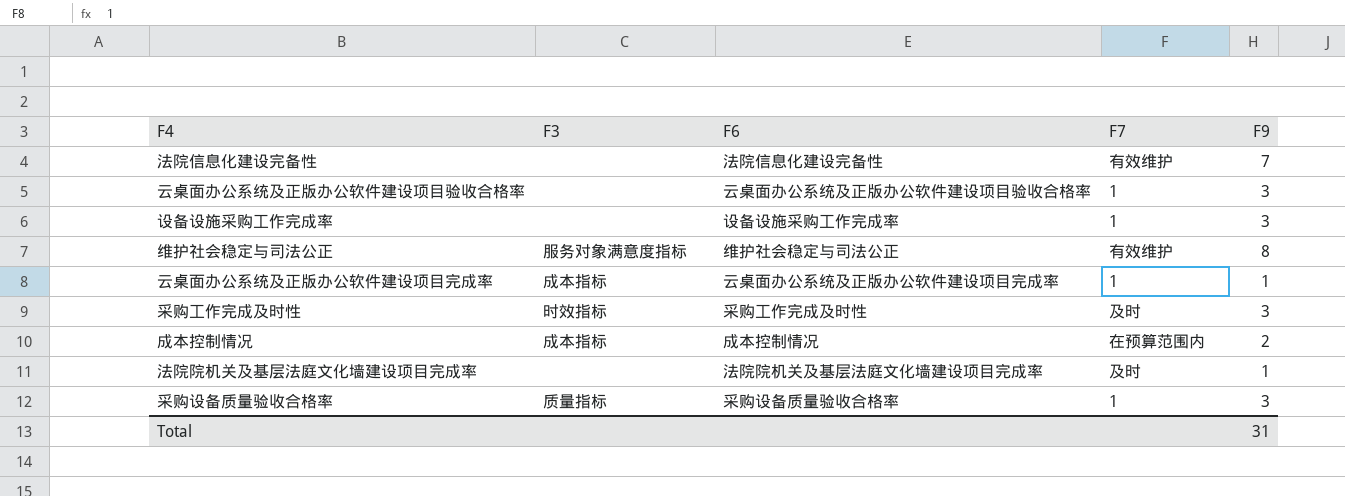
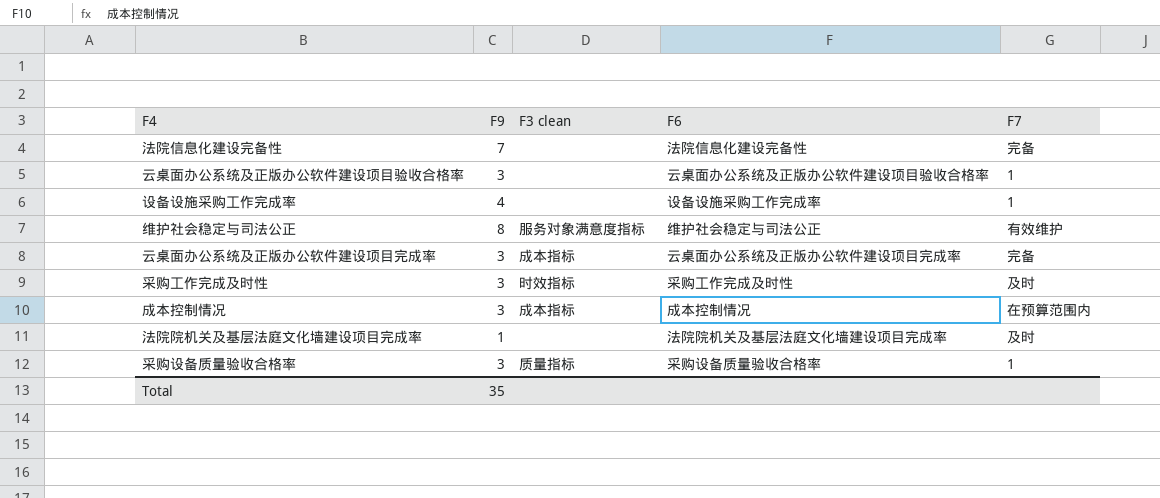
column F9 | position: 5 -> 2
column name: F3 -> F3 clean
法院信息化建设完备性 | F7: 有效维护 -> 完备
设备设施采购工作完成率 | F9: 3 -> 4
云桌面办公系统及正版办公软件建设项目完成率 | F9: 1 -> 3
云桌面办公系统及正版办公软件建设项目完成率 | F7: 1 -> 完备
成本控制情况 | F9: 2 -> 3
Total | F9: 31 -> 35

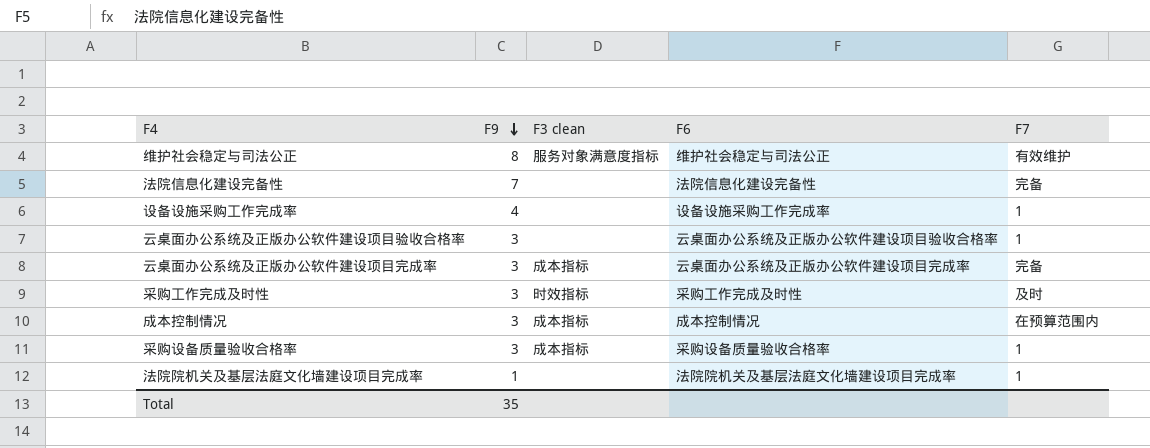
row order: none -> F9 descending
采购设备质量验收合格率 | F3 clean: 质量指标 -> 成本指标
法院院机关及基层法庭文化墙建设项目完成率 | F7: 及时 -> 1

